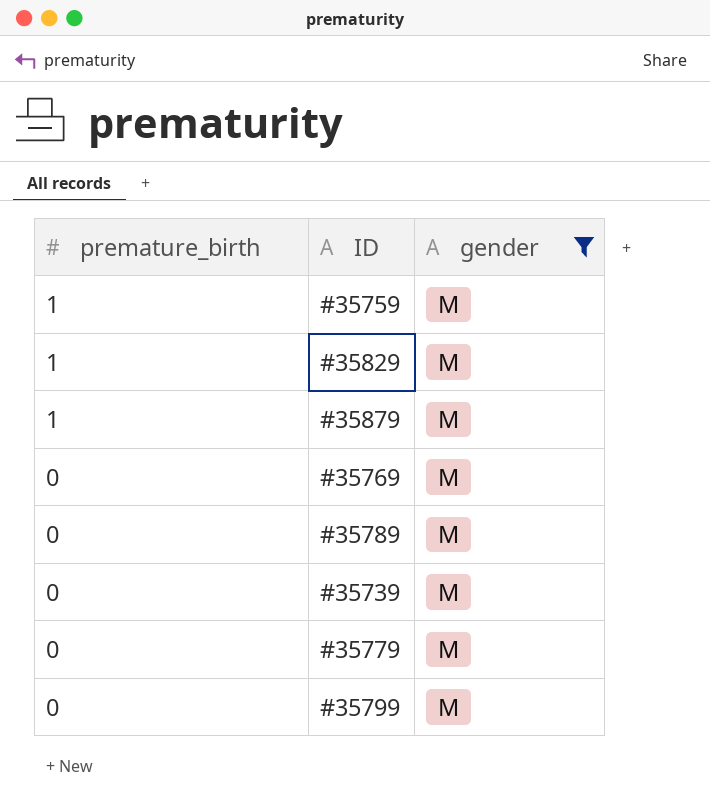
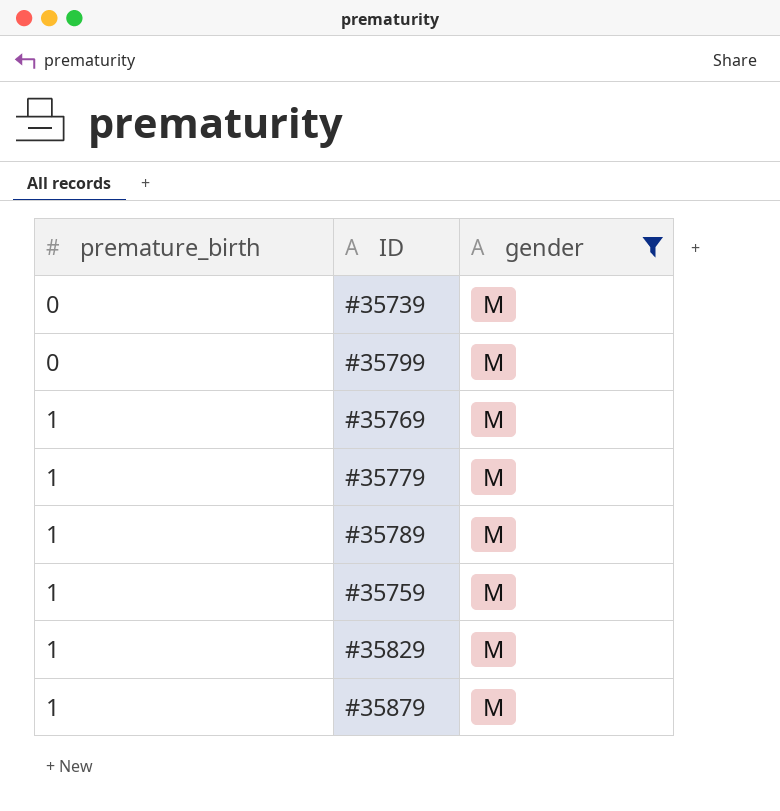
row order: premature_birth descending -> premature_birth ascending
#35769 | premature_birth: 0 -> 1
#35779 | premature_birth: 0 -> 1
#35789 | premature_birth: 0 -> 1

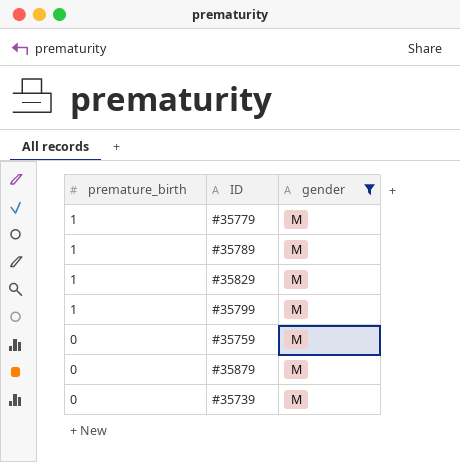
row order: premature_birth ascending -> premature_birth descending
row #35769: 1 | M -> none
#35799 | premature_birth: 0 -> 1
#35759 | premature_birth: 1 -> 0
#35879 | premature_birth: 1 -> 0

